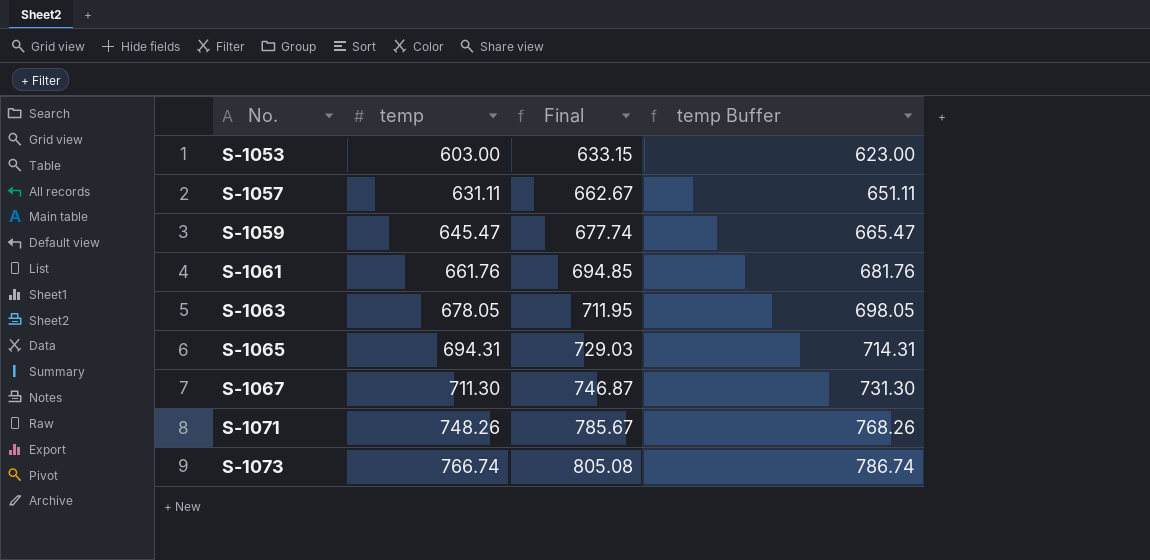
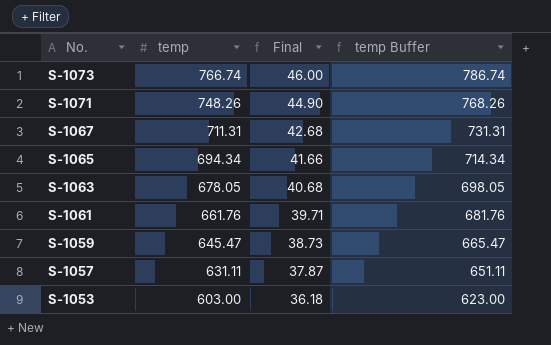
row order: No. ascending -> No. descending
column Final | formula: [temp] * 1.05 -> [temp] * 0.06
S-1067 | temp: 711.30 -> 711.31
S-1067 | temp Buffer: 731.30 -> 731.31
S-1065 | temp: 694.31 -> 694.34
S-1065 | temp Buffer: 714.31 -> 714.34

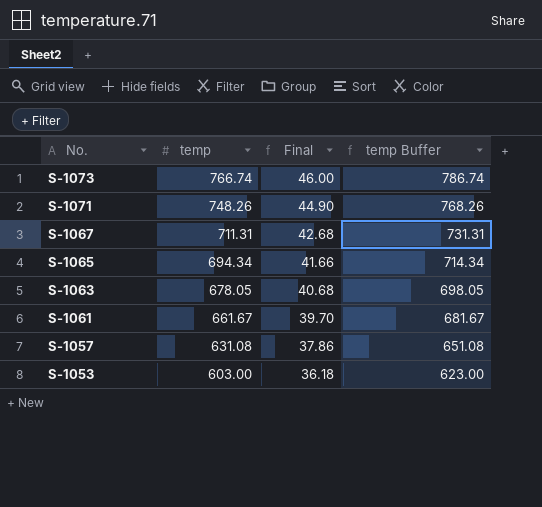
row S-1059: 645.47 | 38.73 | 665.47 -> none
S-1061 | temp: 661.76 -> 661.67
S-1061 | Final: 39.71 -> 39.70
S-1061 | temp Buffer: 681.76 -> 681.67
S-1057 | temp: 631.11 -> 631.08
S-1057 | Final: 37.87 -> 37.86
S-1057 | temp Buffer: 651.11 -> 651.08

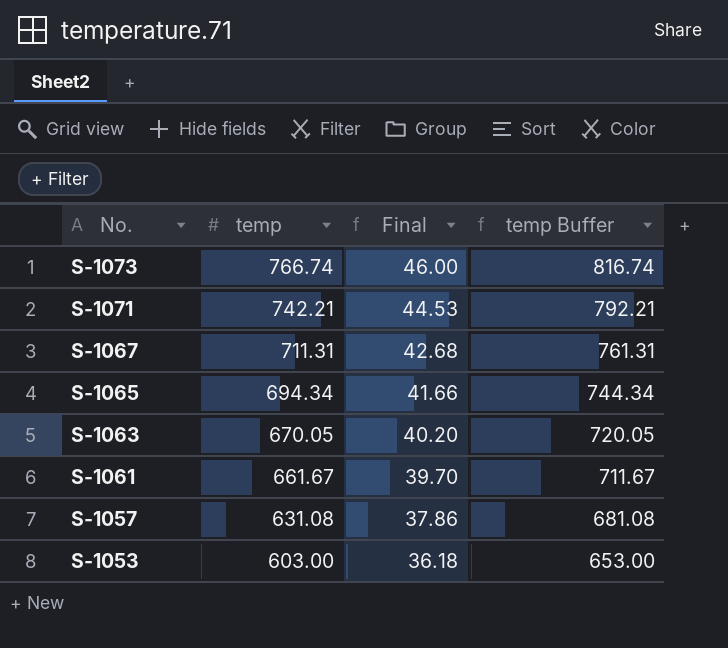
column temp Buffer | formula: [temp] + 20 -> [temp] + 50
S-1071 | temp: 748.26 -> 742.21
S-1071 | Final: 44.90 -> 44.53
S-1063 | temp: 678.05 -> 670.05
S-1063 | Final: 40.68 -> 40.20

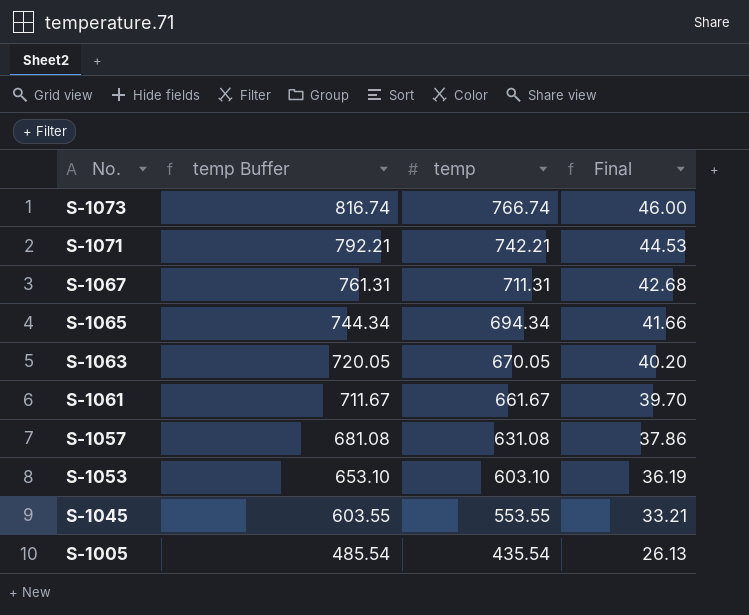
column temp Buffer | position: 4 -> 2
S-1053 | temp Buffer: 653.00 -> 653.10
S-1053 | temp: 603.00 -> 603.10
S-1053 | Final: 36.18 -> 36.19
row S-1045: none -> 603.55 | 553.55 | 33.21
row S-1005: none -> 485.54 | 435.54 | 26.13

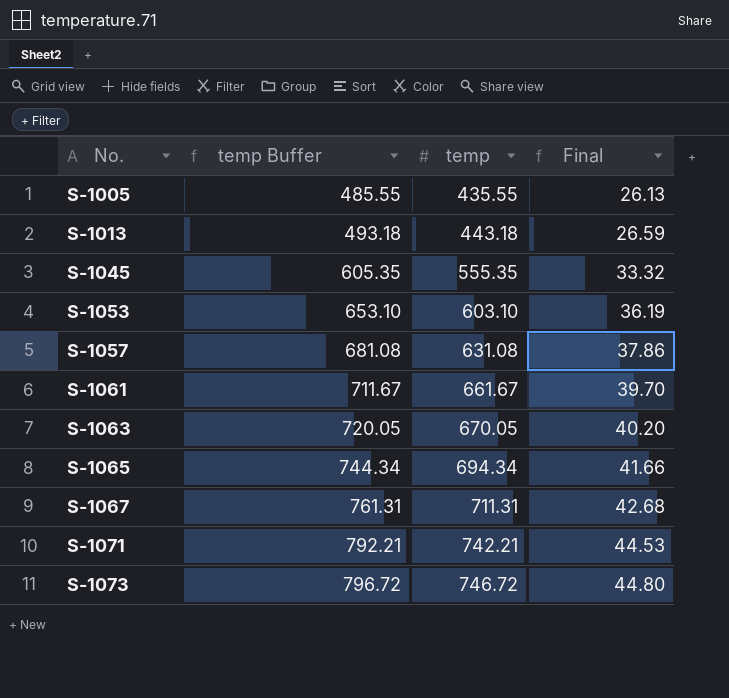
row order: No. descending -> No. ascending
S-1005 | temp Buffer: 485.54 -> 485.55
S-1005 | temp: 435.54 -> 435.55
row S-1013: none -> 493.18 | 443.18 | 26.59
S-1045 | temp Buffer: 603.55 -> 605.35
S-1045 | temp: 553.55 -> 555.35
S-1045 | Final: 33.21 -> 33.32
S-1073 | temp Buffer: 816.74 -> 796.72
S-1073 | temp: 766.74 -> 746.72
S-1073 | Final: 46.00 -> 44.80

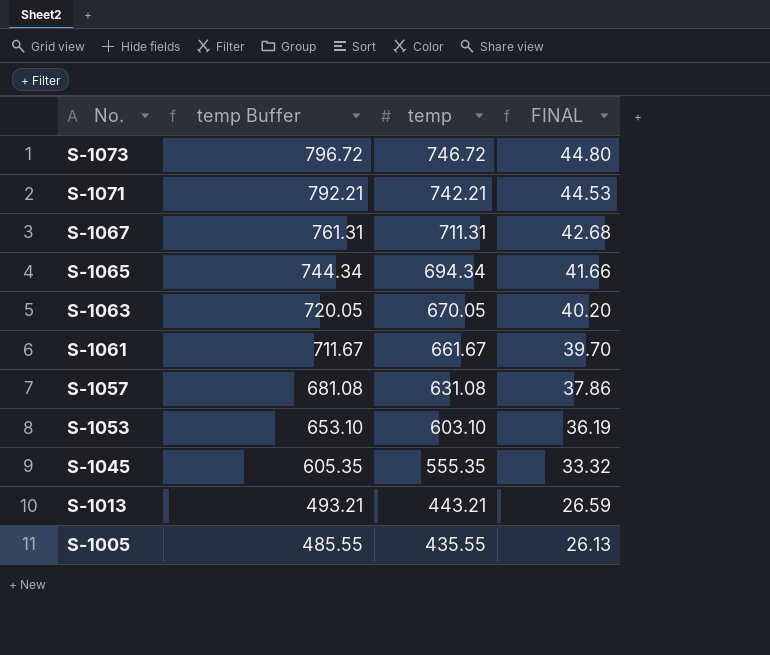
row order: No. ascending -> No. descending
column name: Final -> FINAL
S-1013 | temp Buffer: 493.18 -> 493.21
S-1013 | temp: 443.18 -> 443.21

